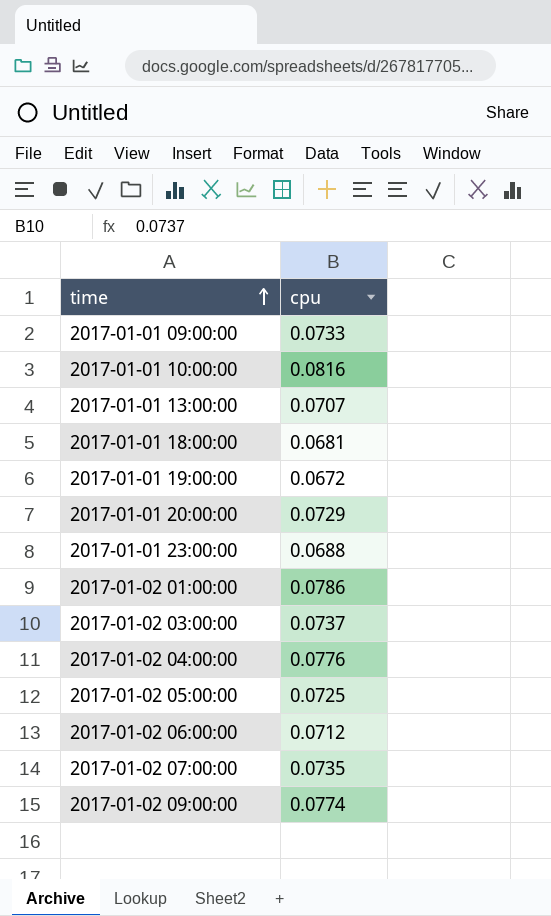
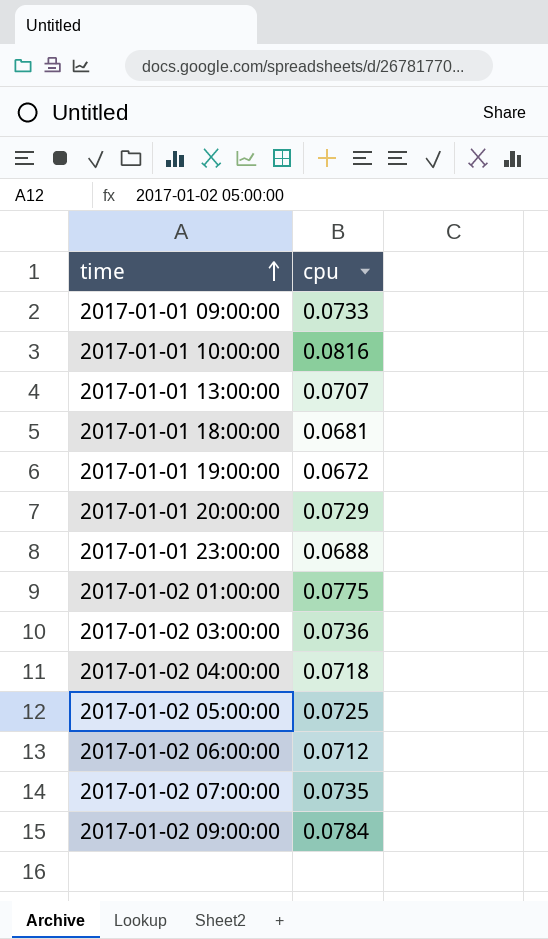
2017-01-02 01:00:00 | cpu: 0.0786 -> 0.0775
2017-01-02 03:00:00 | cpu: 0.0737 -> 0.0736
2017-01-02 04:00:00 | cpu: 0.0776 -> 0.0718
2017-01-02 09:00:00 | cpu: 0.0774 -> 0.0784

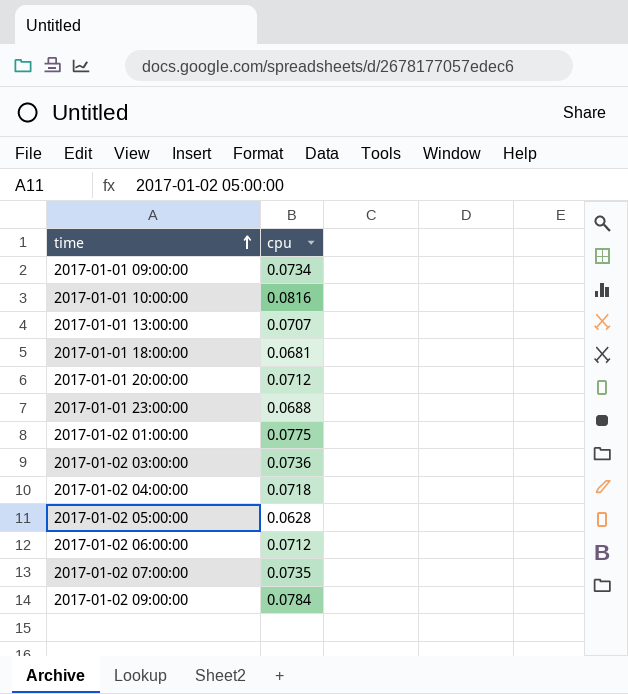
row 2017-01-01 19:00:00: 0.0672 -> none
2017-01-01 09:00:00 | cpu: 0.0733 -> 0.0734
2017-01-01 20:00:00 | cpu: 0.0729 -> 0.0712
2017-01-02 05:00:00 | cpu: 0.0725 -> 0.0628

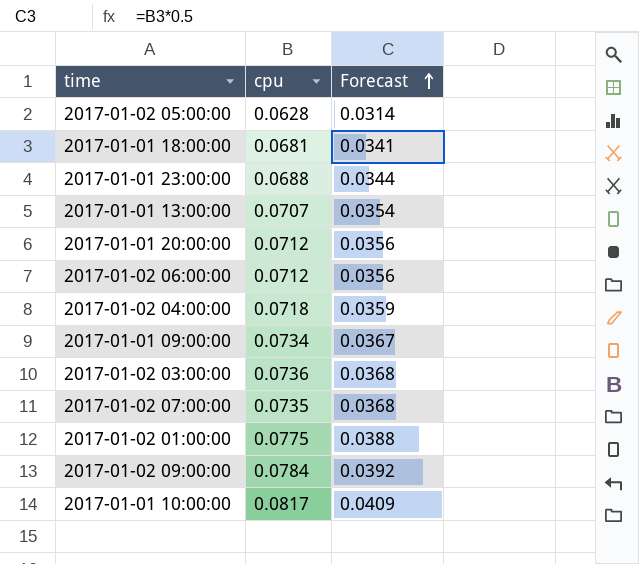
row order: time ascending -> Forecast ascending
column Forecast | formula: none -> [cpu] * 0.5
2017-01-01 10:00:00 | cpu: 0.0816 -> 0.0817

